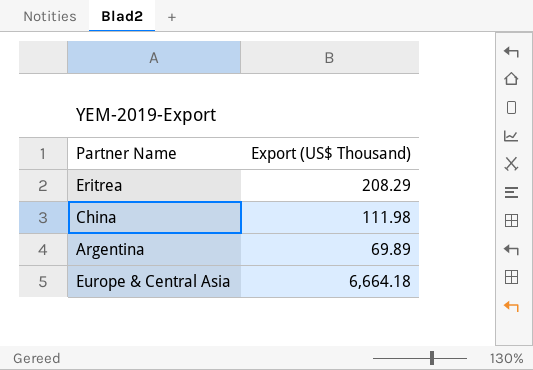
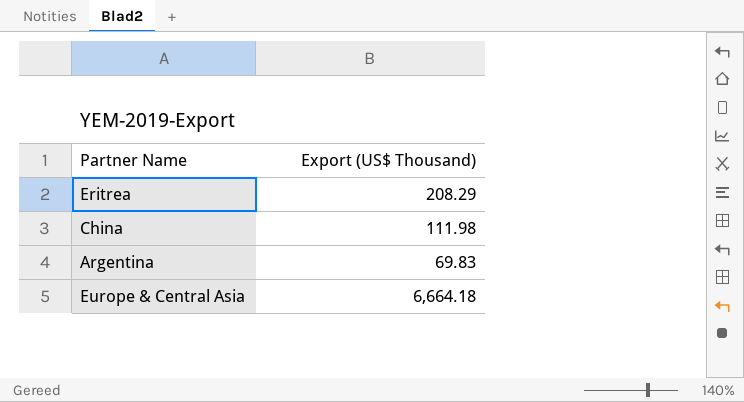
Argentina | Export (US$ Thousand): 69.89 -> 69.83

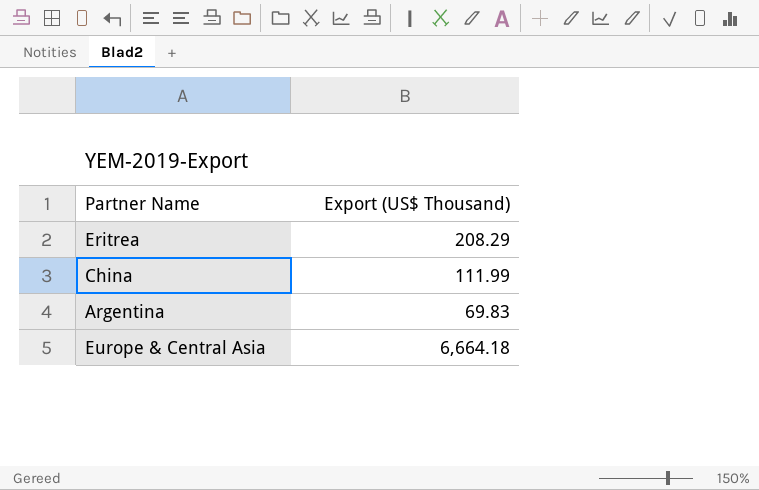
China | Export (US$ Thousand): 111.98 -> 111.99

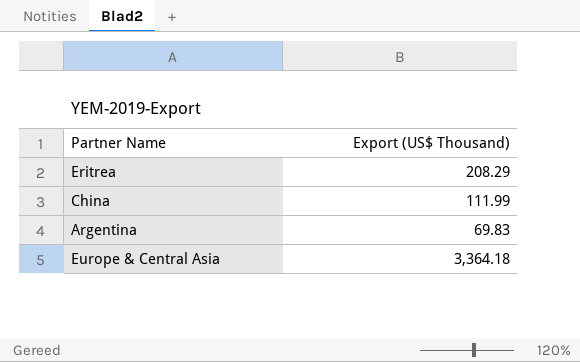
Europe & Central Asia | Export (US$ Thousand): 6,664.18 -> 3,364.18

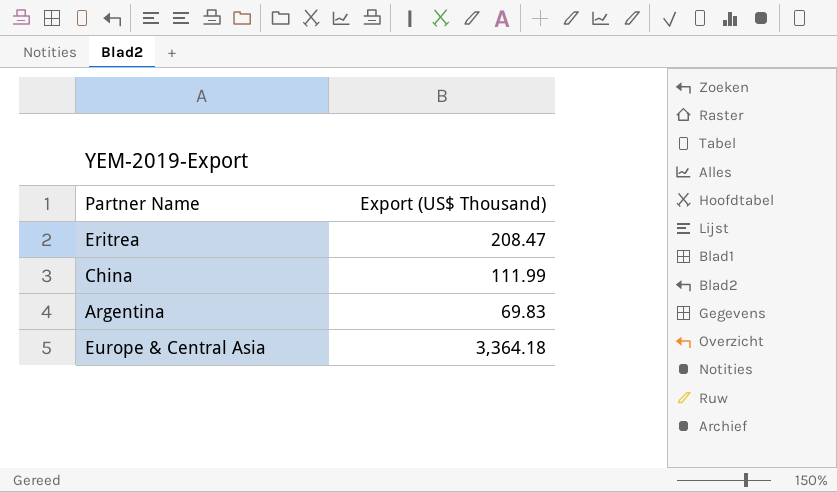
Eritrea | Export (US$ Thousand): 208.29 -> 208.47

